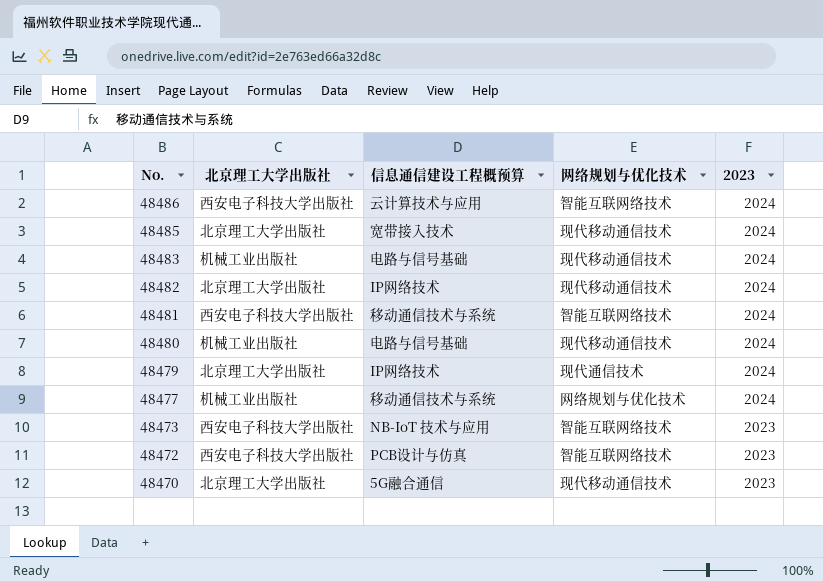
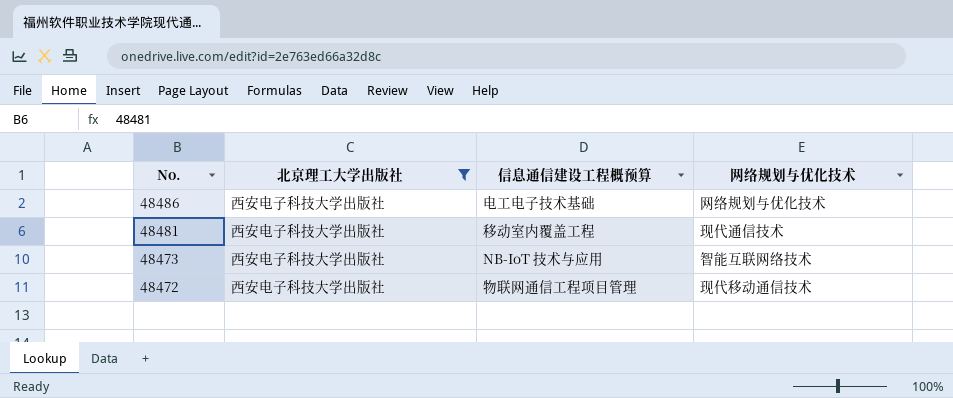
filter: none -> 北京理工大学出版社 = 西安电子科技大学出版社
column 2023 | position: 5 -> none
48486 | 信息通信建设工程概预算: 云计算技术与应用 -> 电工电子技术基础
48486 | 网络规划与优化技术: 智能互联网络技术 -> 网络规划与优化技术
48481 | 信息通信建设工程概预算: 移动通信技术与系统 -> 移动室内覆盖工程
48481 | 网络规划与优化技术: 智能互联网络技术 -> 现代通信技术
48472 | 信息通信建设工程概预算: PCB设计与仿真 -> 物联网通信工程项目管理
48472 | 网络规划与优化技术: 智能互联网络技术 -> 现代移动通信技术

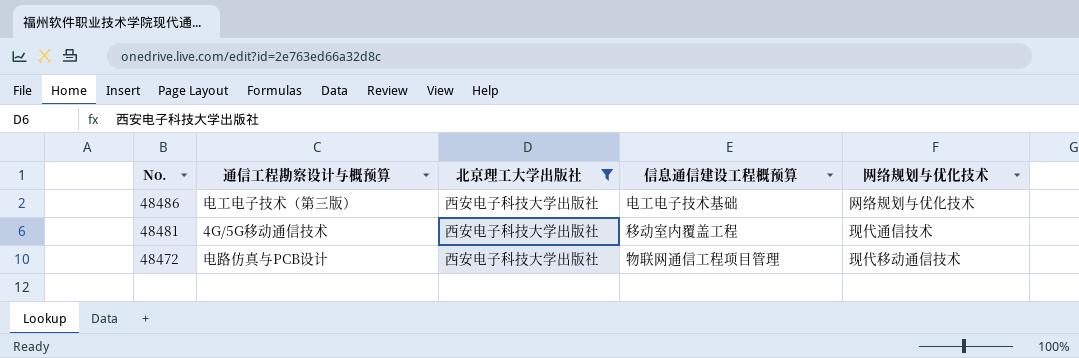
column 通信工程勘察设计与概预算 | position: none -> 2
row 48473: 西安电子科技大学出版社 | NB-IoT 技术与应用 | 智能互联网络技术 -> none

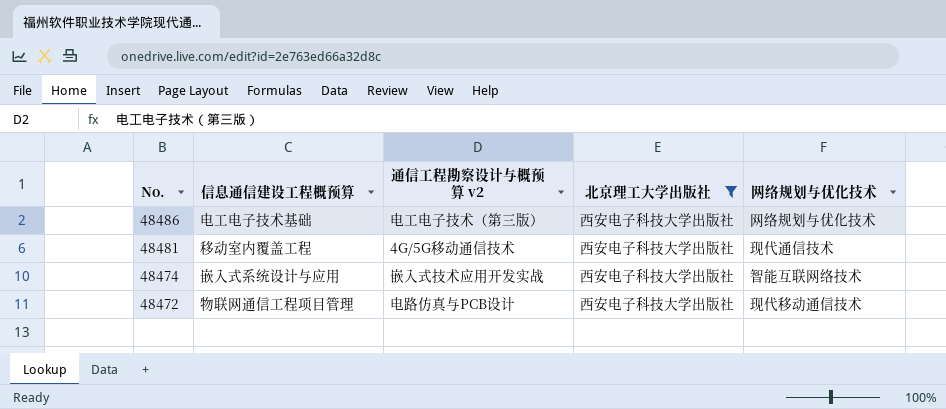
column 信息通信建设工程概预算 | position: 4 -> 2
column name: 通信工程勘察设计与概预算 -> 通信工程勘察设计与概预算 v2
row 48474: none -> 嵌入式系统设计与应用 | 嵌入式技术应用开发实战 | 西安电子科技大学出版社 | 智能互联网络技术

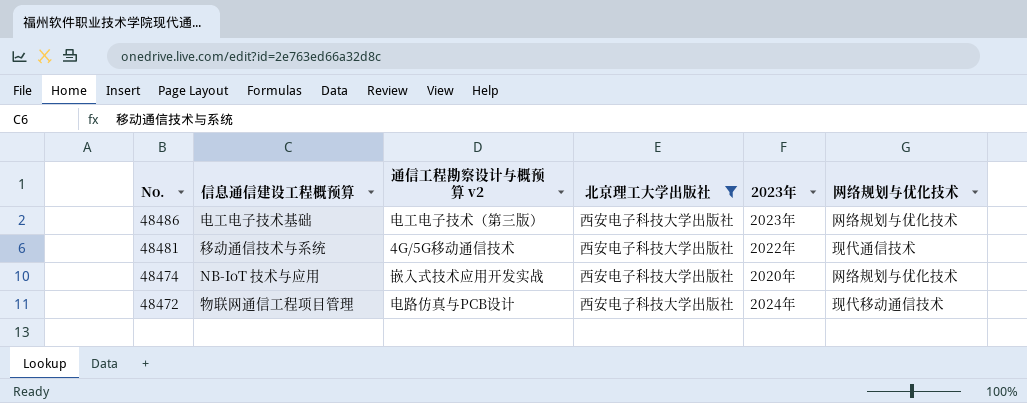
column 2023年 | position: none -> 5
48481 | 信息通信建设工程概预算: 移动室内覆盖工程 -> 移动通信技术与系统
48474 | 信息通信建设工程概预算: 嵌入式系统设计与应用 -> NB-IoT 技术与应用
48474 | 网络规划与优化技术: 智能互联网络技术 -> 网络规划与优化技术

